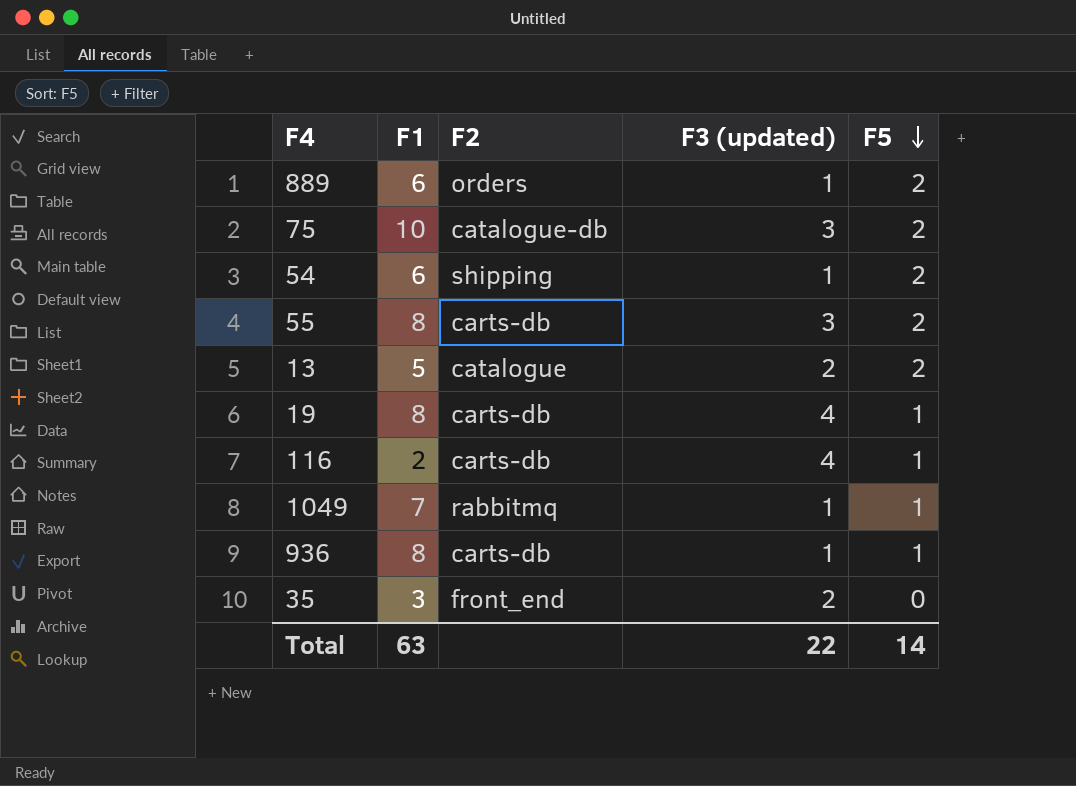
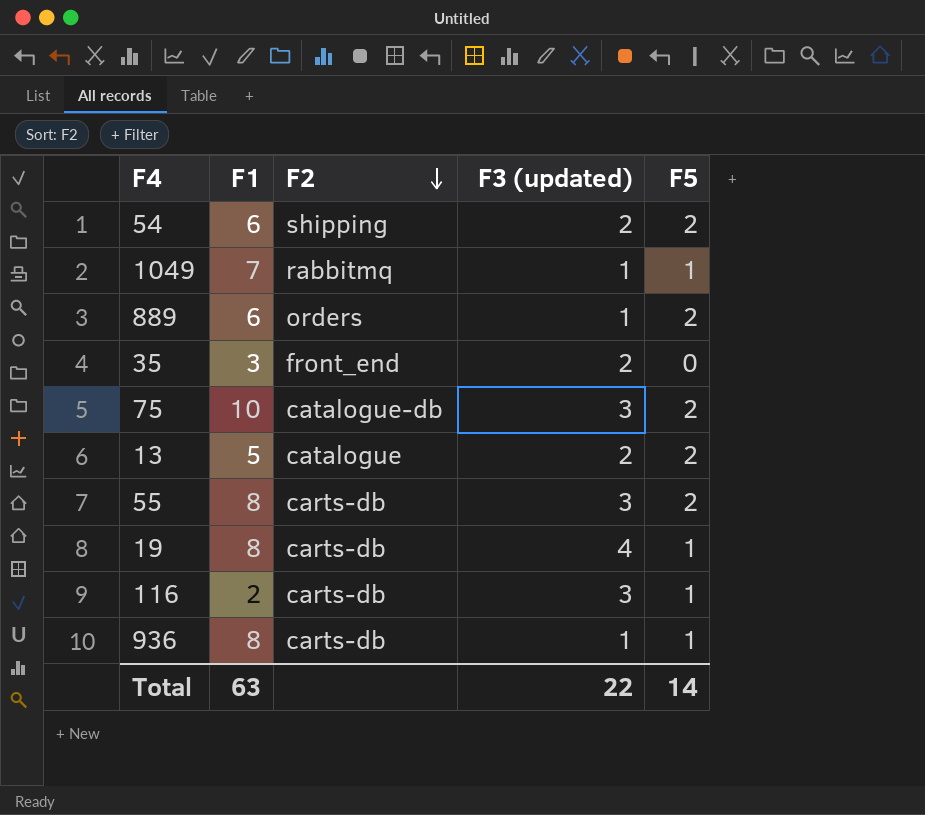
row order: F5 descending -> F2 descending
54 | F3 (updated): 1 -> 2
116 | F3 (updated): 4 -> 3

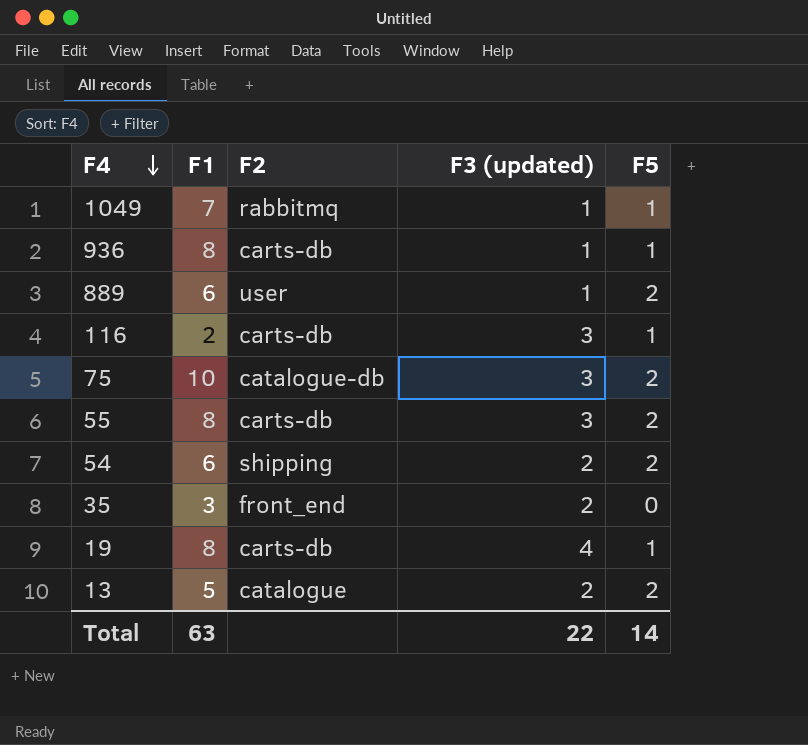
row order: F2 descending -> F4 descending
889 | F2: orders -> user

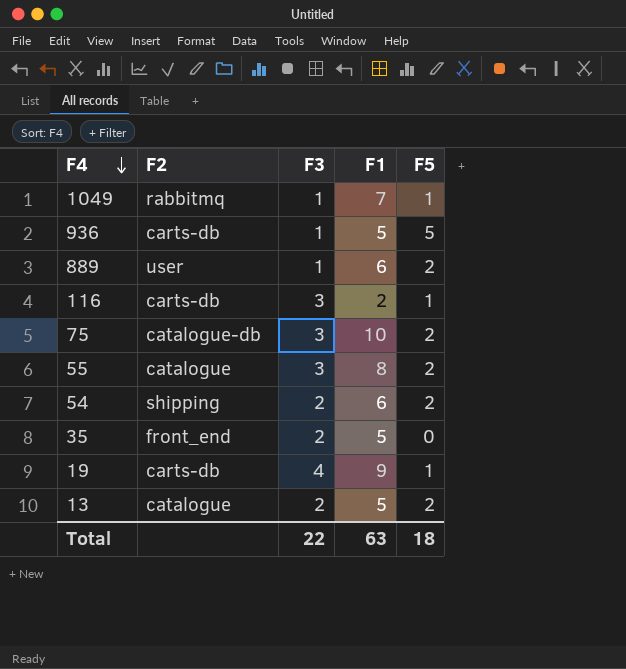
column name: F3 (updated) -> F3
column F1 | position: 2 -> 4
936 | F1: 8 -> 5
936 | F5: 1 -> 5
55 | F2: carts-db -> catalogue
35 | F1: 3 -> 5
19 | F1: 8 -> 9
Total | F5: 14 -> 18

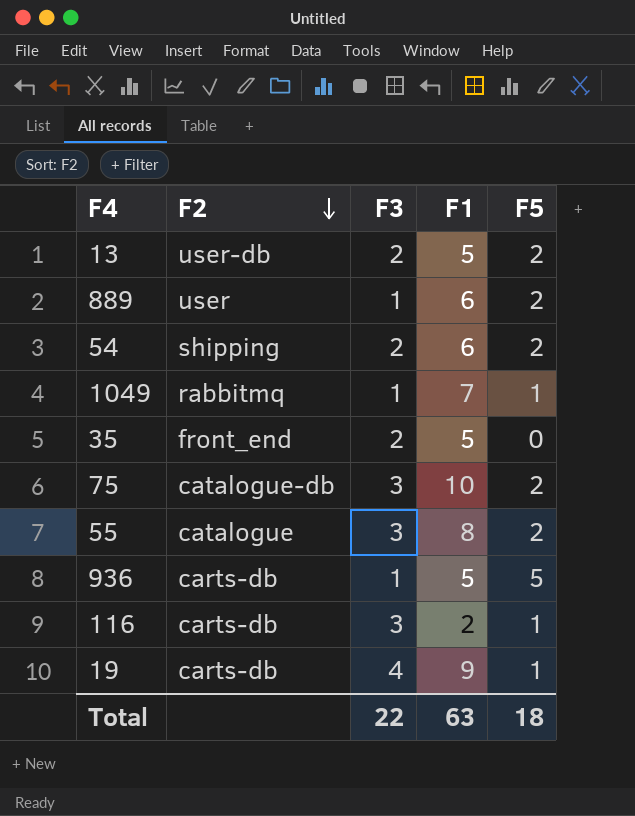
row order: F4 descending -> F2 descending
13 | F2: catalogue -> user-db

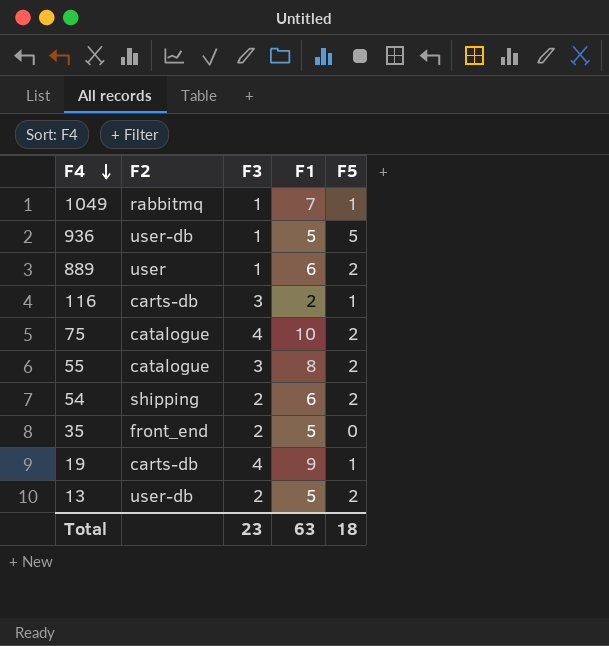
row order: F2 descending -> F4 descending
936 | F2: carts-db -> user-db
75 | F2: catalogue-db -> catalogue
75 | F3: 3 -> 4
Total | F3: 22 -> 23

